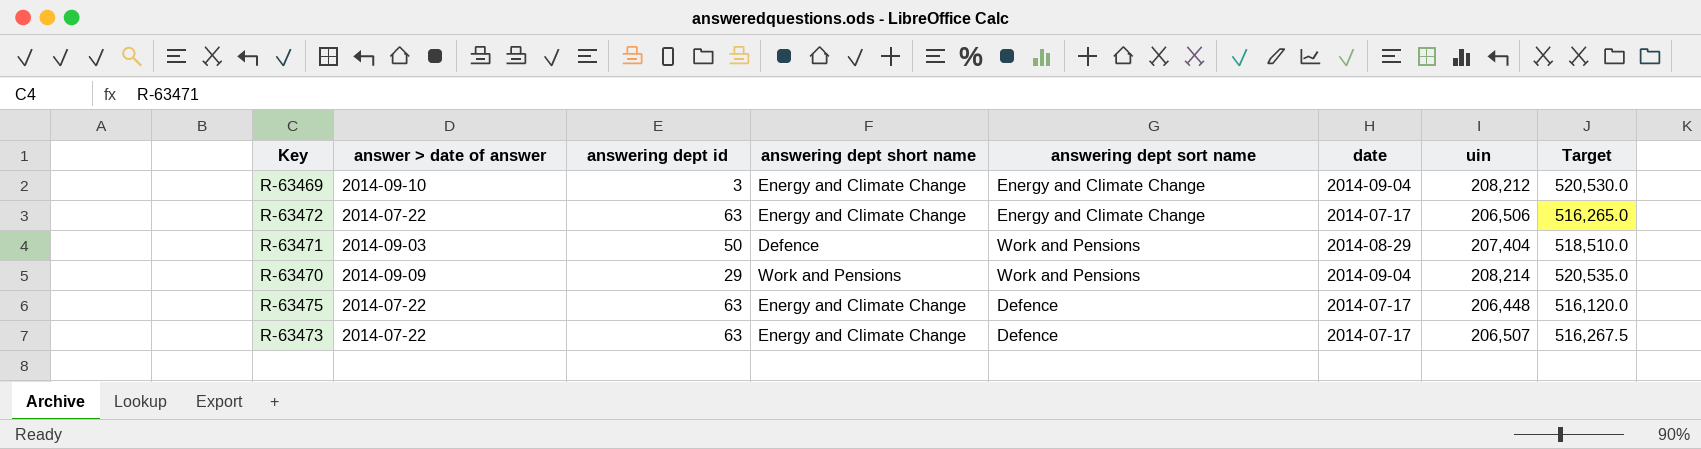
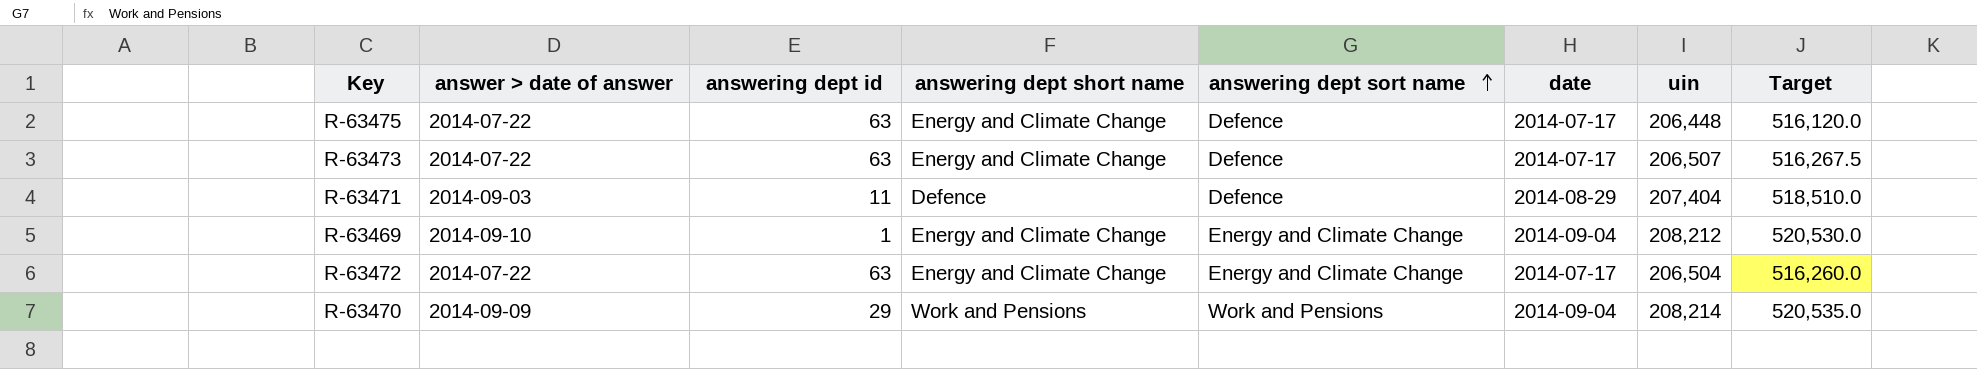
row order: none -> answering dept sort name ascending
R-63471 | answering dept id: 50 -> 11
R-63471 | answering dept sort name: Work and Pensions -> Defence
R-63469 | answering dept id: 3 -> 1
R-63472 | uin: 206,506 -> 206,504
R-63472 | Target: 516,265.0 -> 516,260.0

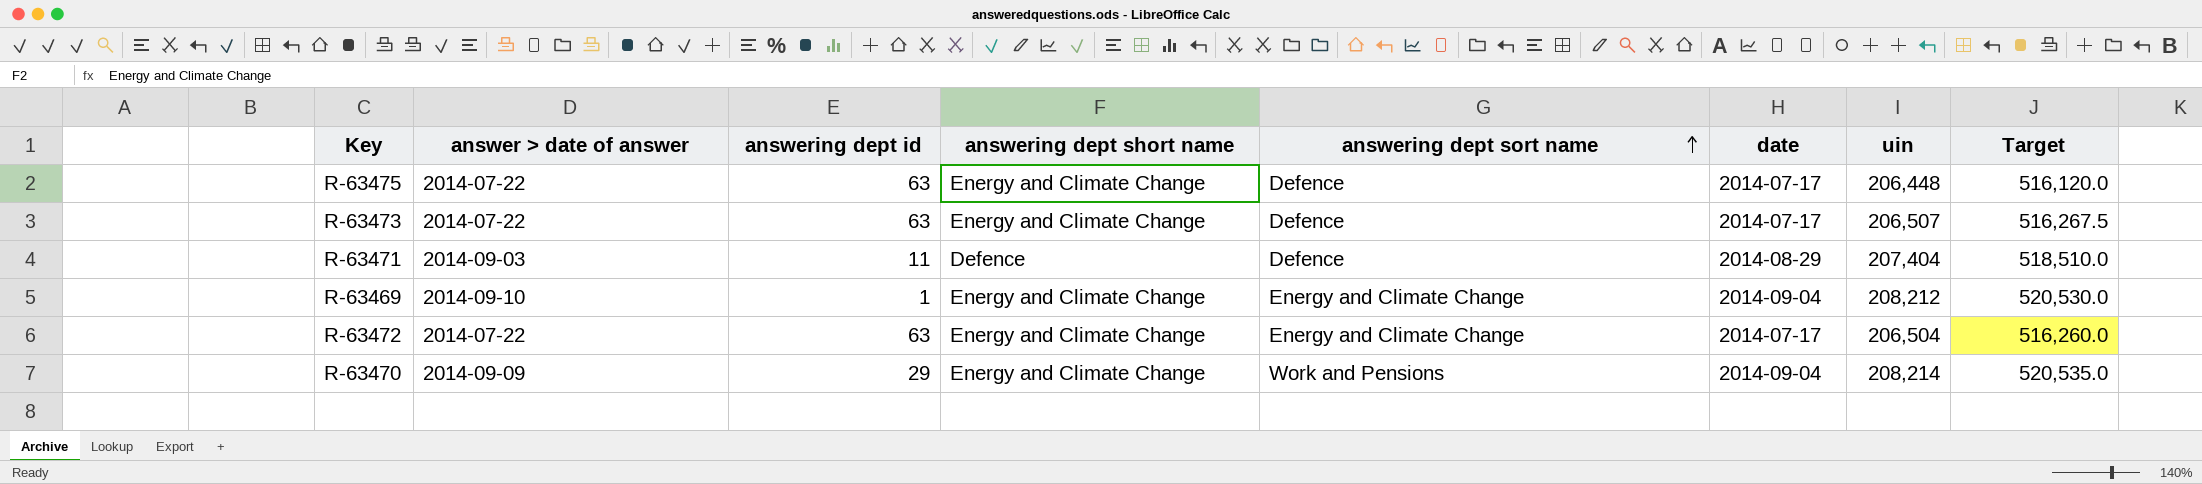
R-63470 | answering dept short name: Work and Pensions -> Energy and Climate Change

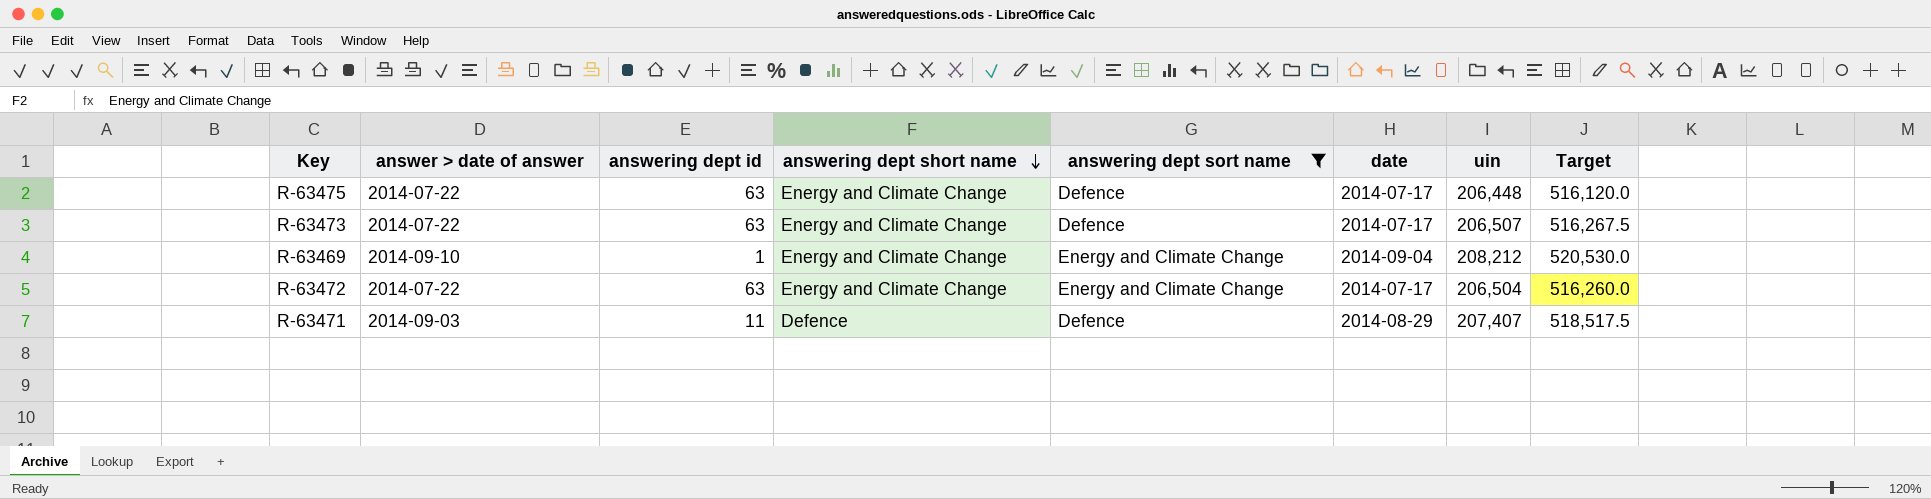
filter: none -> answering dept sort name != Work and Pensions
row order: answering dept sort name ascending -> answering dept short name descending
R-63471 | uin: 207,404 -> 207,407
R-63471 | Target: 518,510.0 -> 518,517.5

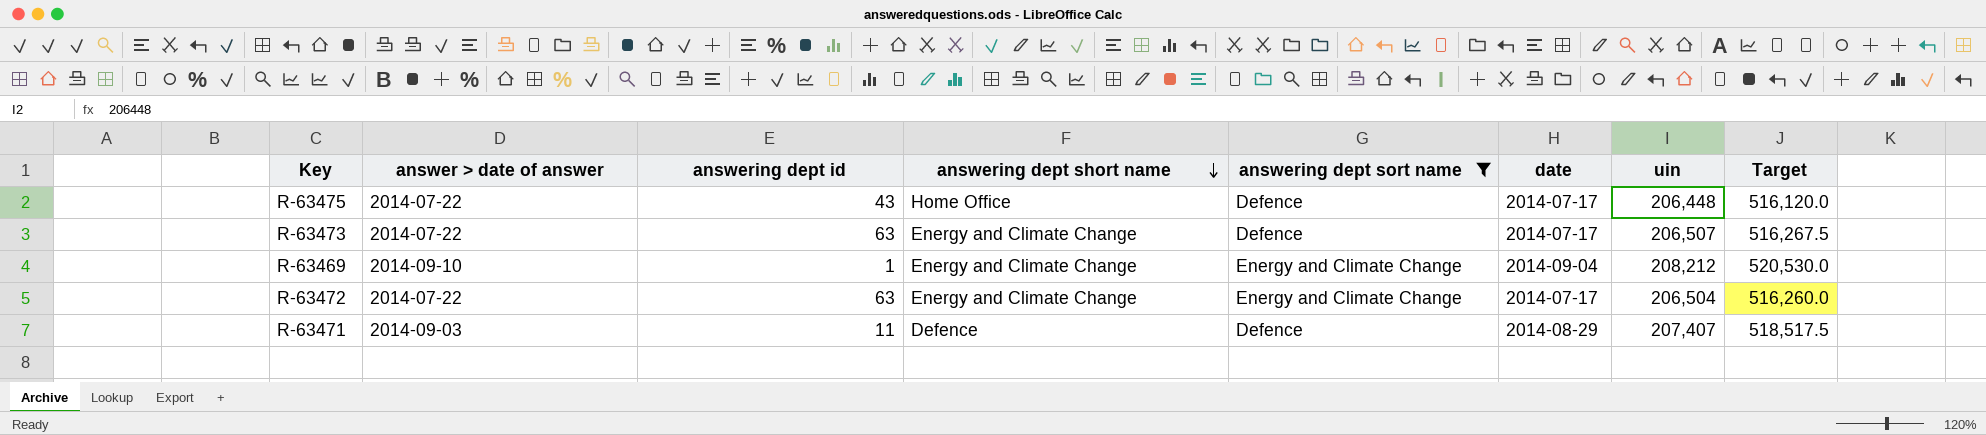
R-63475 | answering dept id: 63 -> 43
R-63475 | answering dept short name: Energy and Climate Change -> Home Office

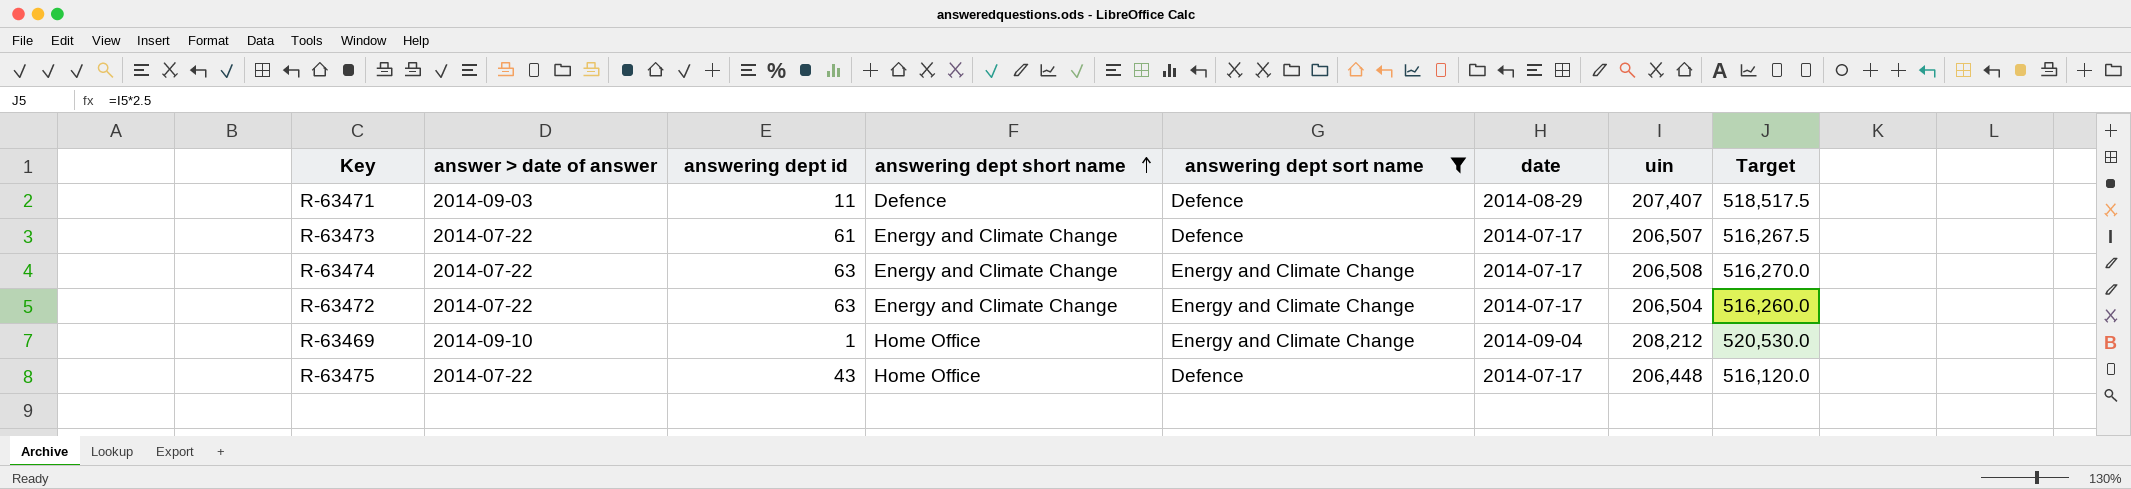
row order: answering dept short name descending -> answering dept short name ascending
R-63473 | answering dept id: 63 -> 61
row R-63474: none -> 2014-07-22 | 63 | Energy and Climate Change | Energy and Climate Change | 2014-07-17 | 206,508 | 516,270.0
R-63469 | answering dept short name: Energy and Climate Change -> Home Office

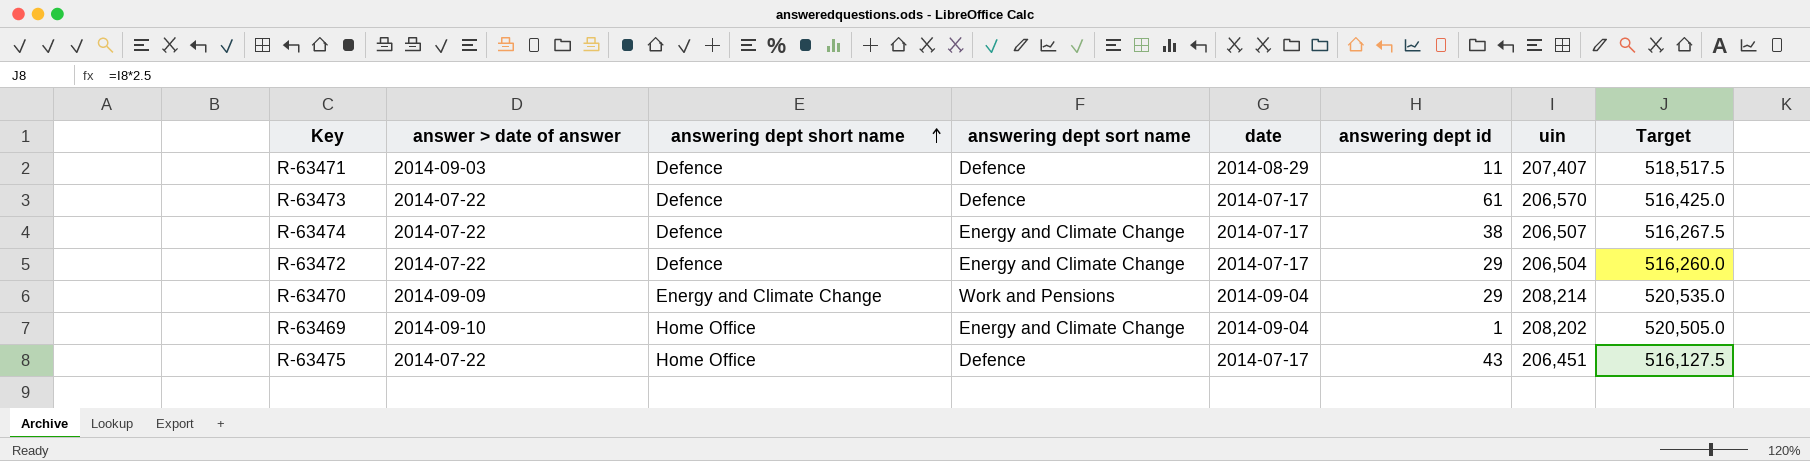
filter: answering dept sort name != Work and Pensions -> none
column answering dept id | position: 3 -> 6
R-63473 | answering dept short name: Energy and Climate Change -> Defence
R-63473 | uin: 206,507 -> 206,570
R-63473 | Target: 516,267.5 -> 516,425.0
R-63474 | answering dept short name: Energy and Climate Change -> Defence
R-63474 | answering dept id: 63 -> 38
R-63474 | uin: 206,508 -> 206,507
R-63474 | Target: 516,270.0 -> 516,267.5
R-63472 | answering dept short name: Energy and Climate Change -> Defence
R-63472 | answering dept id: 63 -> 29
R-63469 | uin: 208,212 -> 208,202
R-63469 | Target: 520,530.0 -> 520,505.0
R-63475 | uin: 206,448 -> 206,451
R-63475 | Target: 516,120.0 -> 516,127.5

